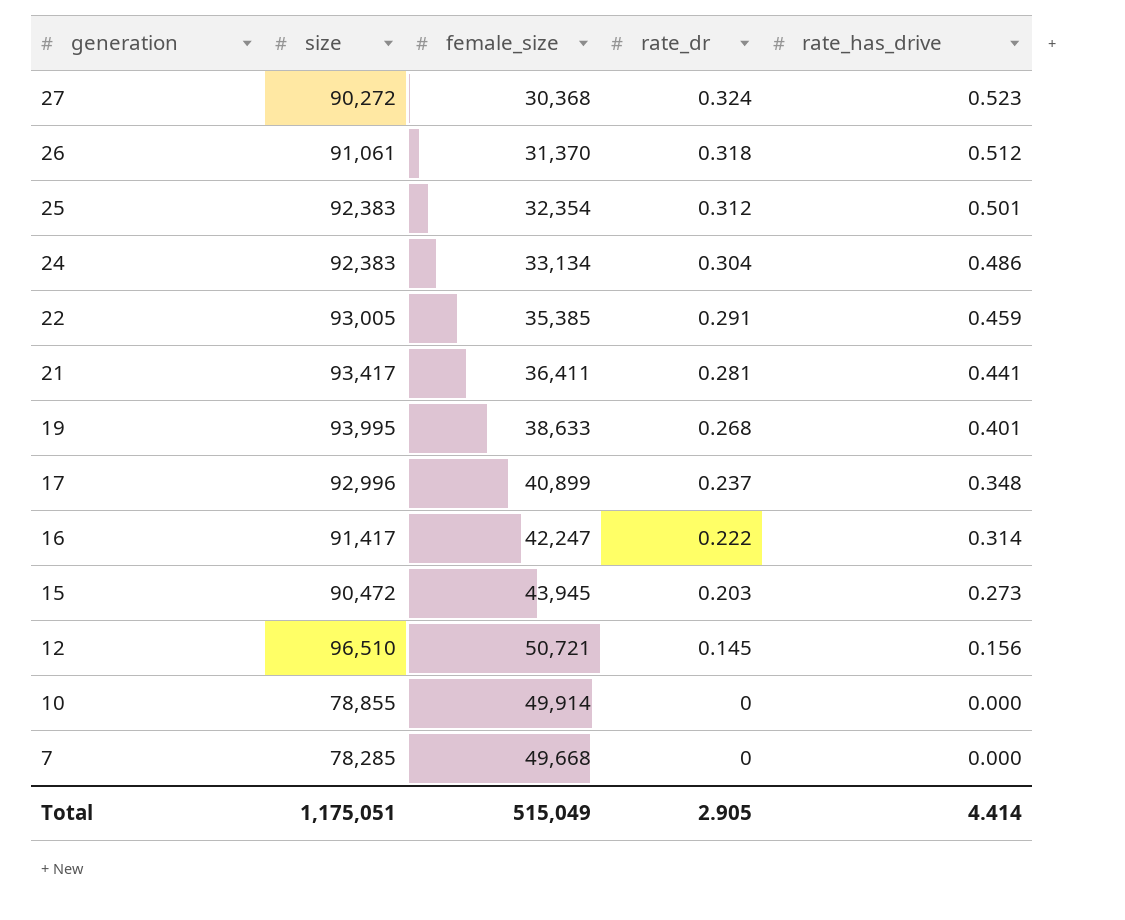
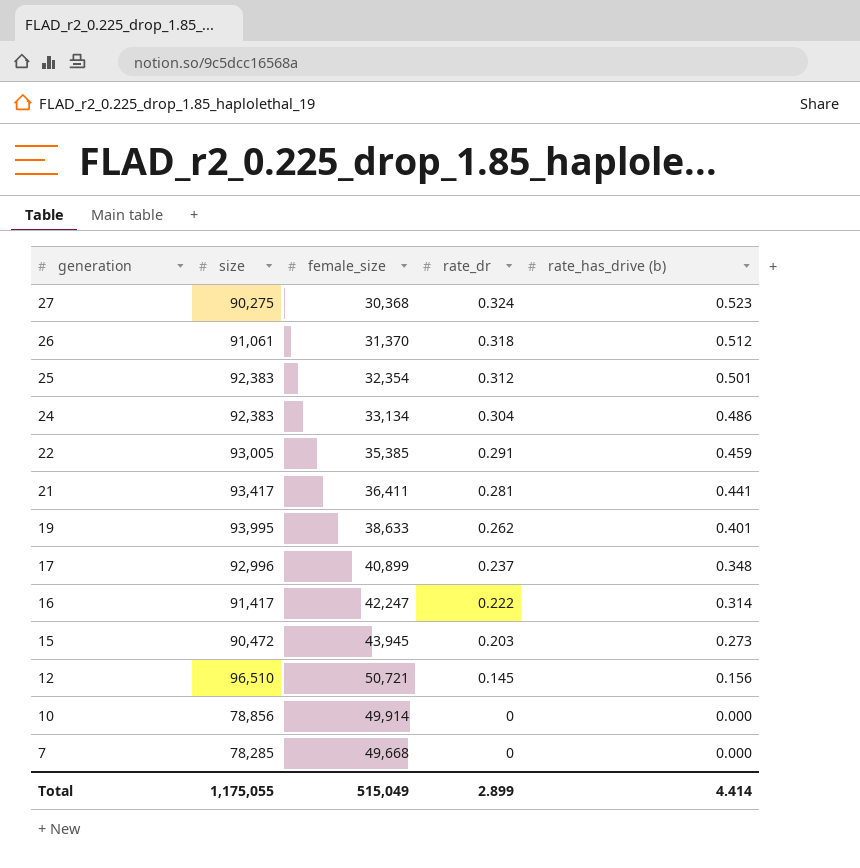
column name: rate_has_drive -> rate_has_drive (b)
27 | size: 90,272 -> 90,275
19 | rate_dr: 0.268 -> 0.262
10 | size: 78,855 -> 78,856
Total | size: 1,175,051 -> 1,175,055
Total | rate_dr: 2.905 -> 2.899

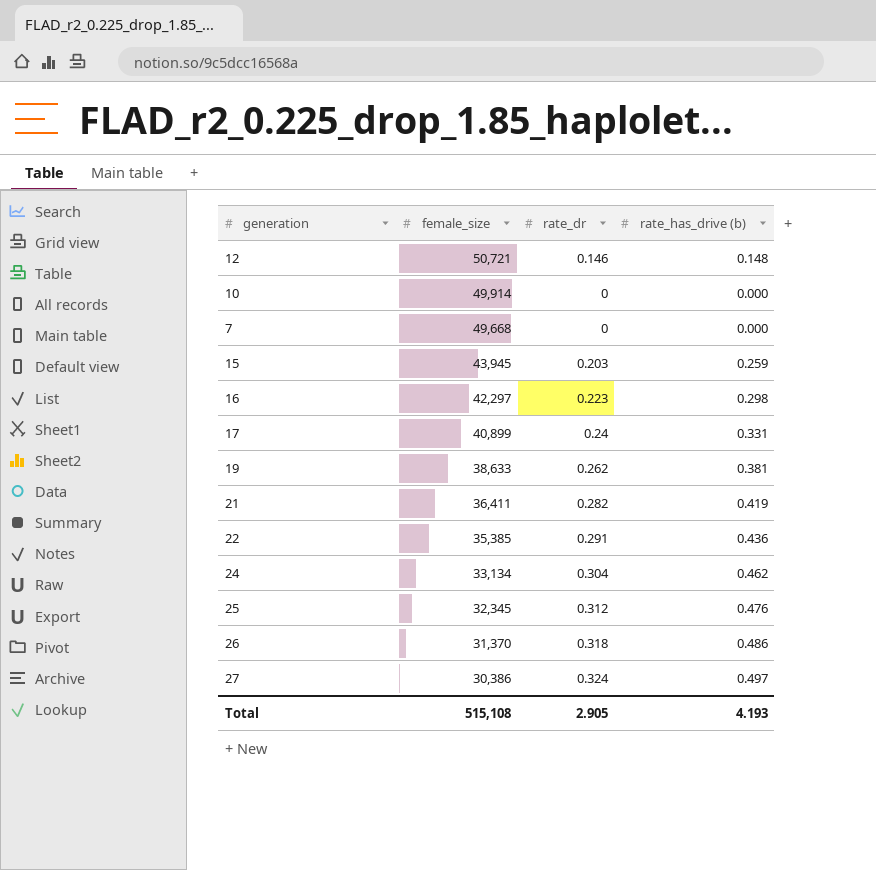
row order: generation descending -> female_size descending
column size | position: 2 -> none
12 | rate_dr: 0.145 -> 0.146
12 | rate_has_drive (b): 0.156 -> 0.148
15 | rate_has_drive (b): 0.273 -> 0.259
16 | female_size: 42,247 -> 42,297
16 | rate_dr: 0.222 -> 0.223
16 | rate_has_drive (b): 0.314 -> 0.298
17 | rate_dr: 0.237 -> 0.24
17 | rate_has_drive (b): 0.348 -> 0.331
19 | rate_has_drive (b): 0.401 -> 0.381
21 | rate_dr: 0.281 -> 0.282
21 | rate_has_drive (b): 0.441 -> 0.419
22 | rate_has_drive (b): 0.459 -> 0.436
24 | rate_has_drive (b): 0.486 -> 0.462
25 | female_size: 32,354 -> 32,345
25 | rate_has_drive (b): 0.501 -> 0.476
26 | rate_has_drive (b): 0.512 -> 0.486
27 | female_size: 30,368 -> 30,386
27 | rate_has_drive (b): 0.523 -> 0.497
Total | female_size: 515,049 -> 515,108
Total | rate_dr: 2.899 -> 2.905
Total | rate_has_drive (b): 4.414 -> 4.193

